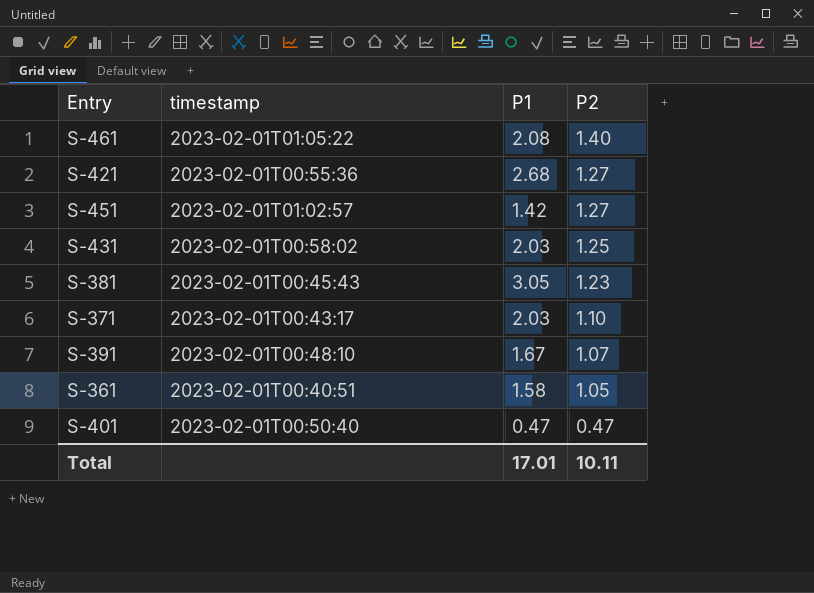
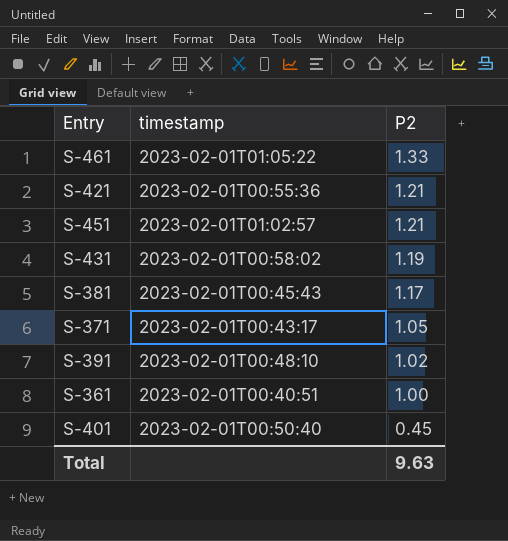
column P1 | position: 3 -> none
S-461 | P2: 1.40 -> 1.33
S-421 | P2: 1.27 -> 1.21
S-451 | P2: 1.27 -> 1.21
S-431 | P2: 1.25 -> 1.19
S-381 | P2: 1.23 -> 1.17
S-371 | P2: 1.10 -> 1.05
S-391 | P2: 1.07 -> 1.02
S-361 | P2: 1.05 -> 1.00
S-401 | P2: 0.47 -> 0.45
Total | P2: 10.11 -> 9.63

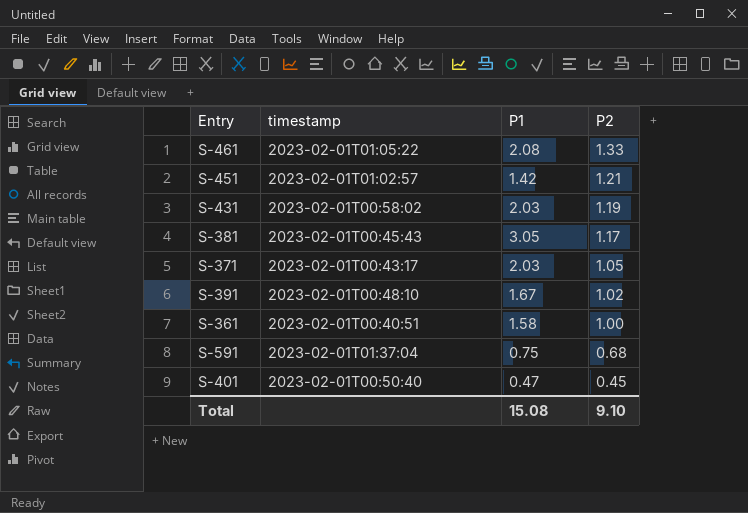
column P1 | position: none -> 3
row S-421: 2023-02-01T00:55:36 | 1.21 -> none
row S-591: none -> 2023-02-01T01:37:04 | 0.75 | 0.68
Total | P2: 9.63 -> 9.10

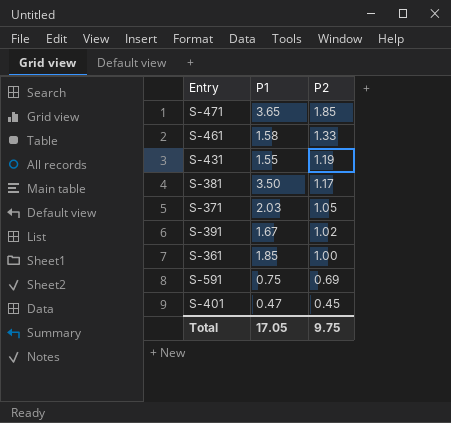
column timestamp | position: 2 -> none
row S-451: 2023-02-01T01:02:57 | 1.42 | 1.21 -> none
row S-471: none -> 3.65 | 1.85
S-461 | P1: 2.08 -> 1.58
S-431 | P1: 2.03 -> 1.55
S-381 | P1: 3.05 -> 3.50
S-361 | P1: 1.58 -> 1.85
S-591 | P2: 0.68 -> 0.69
Total | P1: 15.08 -> 17.05
Total | P2: 9.10 -> 9.75

